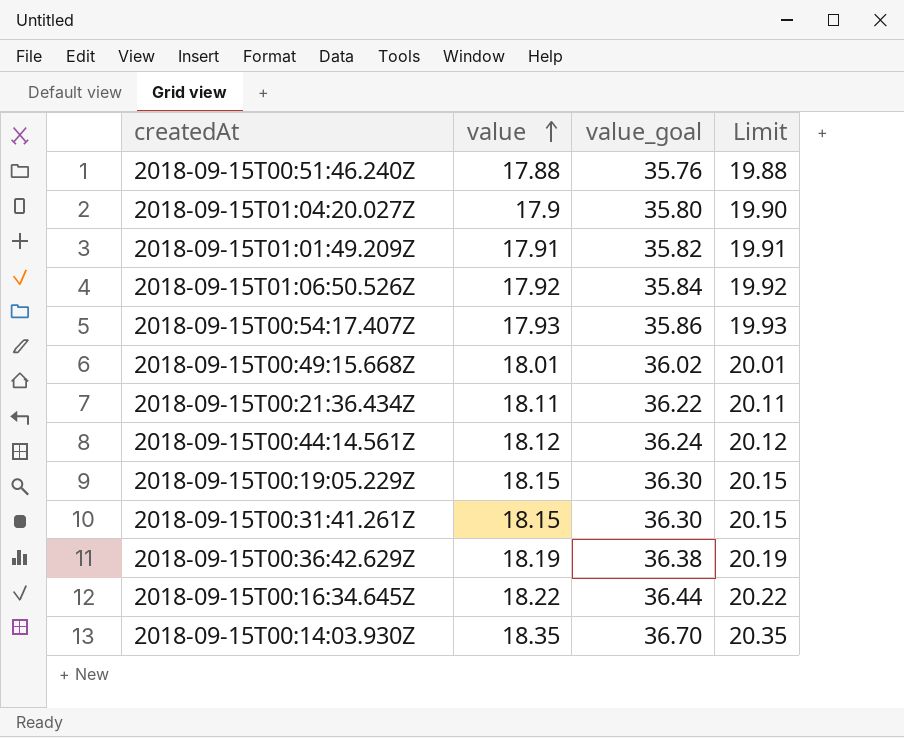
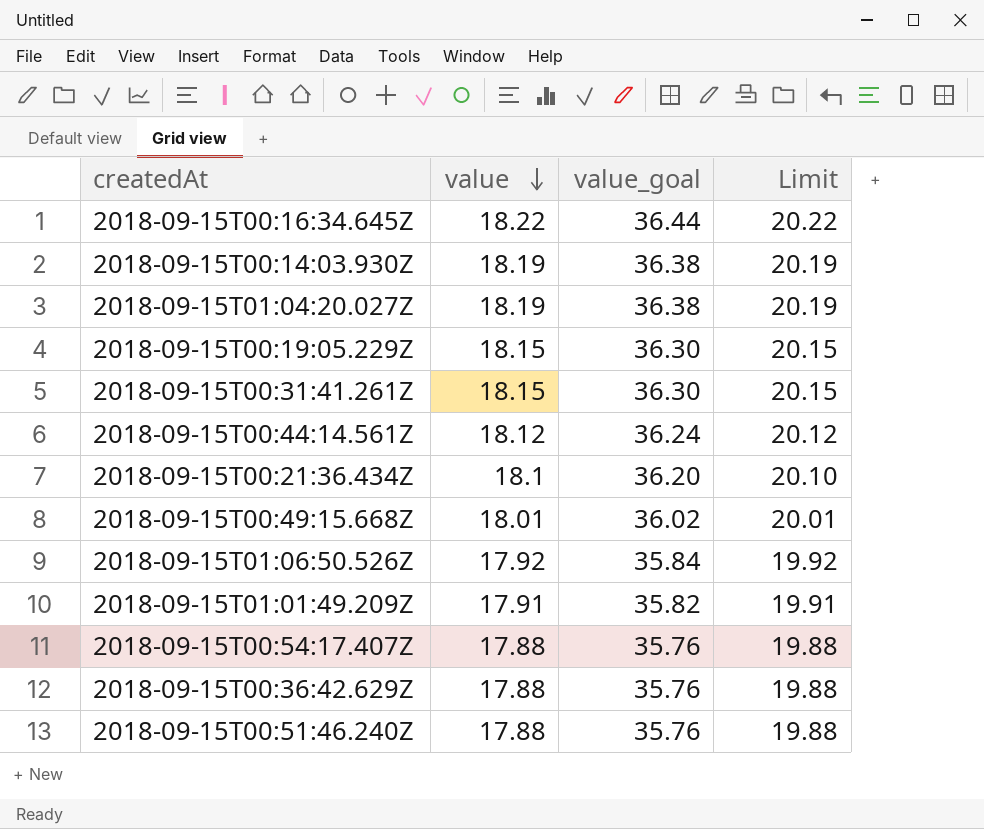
row order: value ascending -> value descending
2018-09-15T00:14:03.930Z | value: 18.35 -> 18.19
2018-09-15T00:14:03.930Z | value_goal: 36.70 -> 36.38
2018-09-15T00:14:03.930Z | Limit: 20.35 -> 20.19
2018-09-15T01:04:20.027Z | value: 17.9 -> 18.19
2018-09-15T01:04:20.027Z | value_goal: 35.80 -> 36.38
2018-09-15T01:04:20.027Z | Limit: 19.90 -> 20.19
2018-09-15T00:21:36.434Z | value: 18.11 -> 18.1
2018-09-15T00:21:36.434Z | value_goal: 36.22 -> 36.20
2018-09-15T00:21:36.434Z | Limit: 20.11 -> 20.10
2018-09-15T00:54:17.407Z | value: 17.93 -> 17.88
2018-09-15T00:54:17.407Z | value_goal: 35.86 -> 35.76
2018-09-15T00:54:17.407Z | Limit: 19.93 -> 19.88
2018-09-15T00:36:42.629Z | value: 18.19 -> 17.88
2018-09-15T00:36:42.629Z | value_goal: 36.38 -> 35.76
2018-09-15T00:36:42.629Z | Limit: 20.19 -> 19.88

